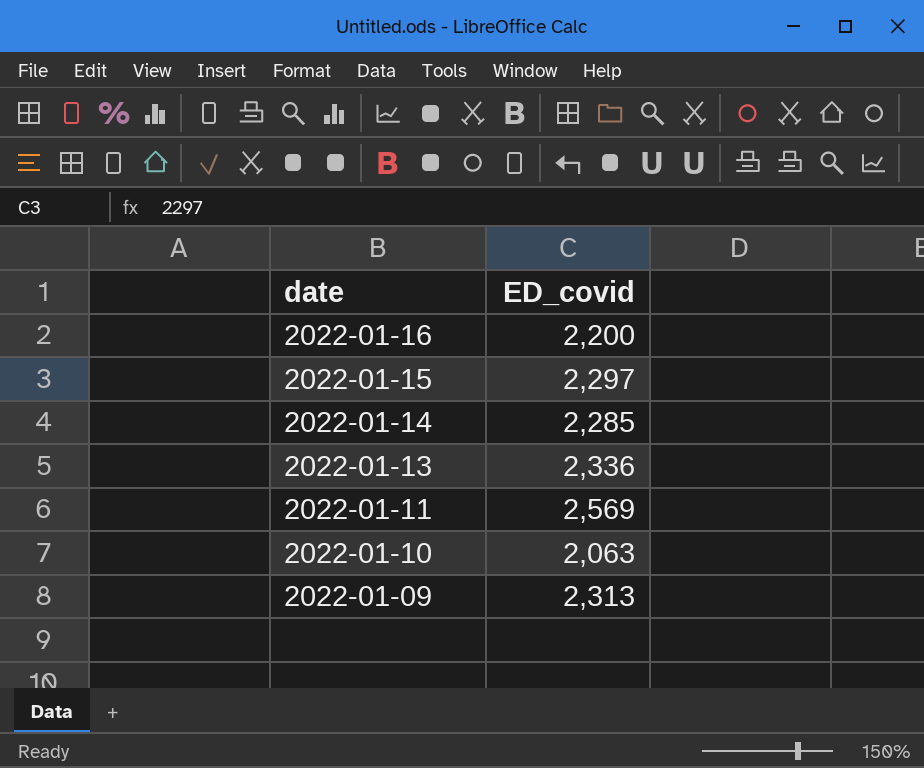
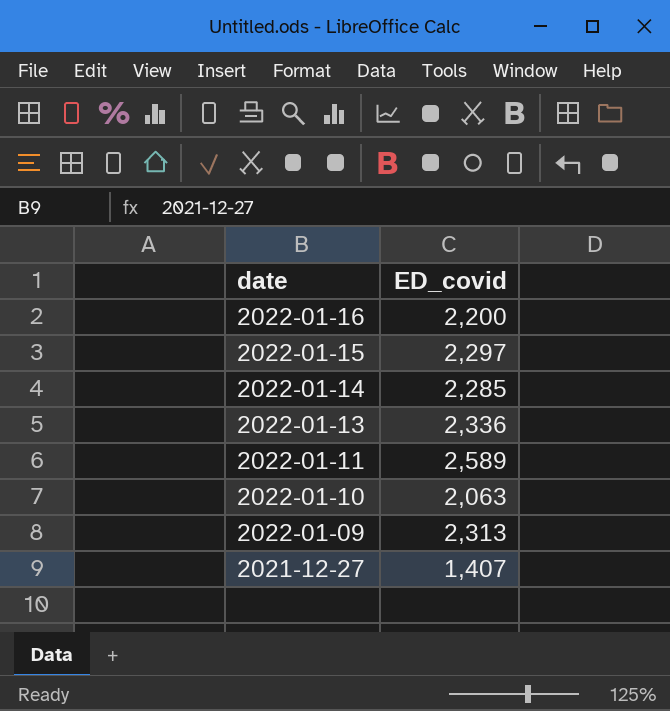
2022-01-11 | ED_covid: 2,569 -> 2,589
row 2021-12-27: none -> 1,407

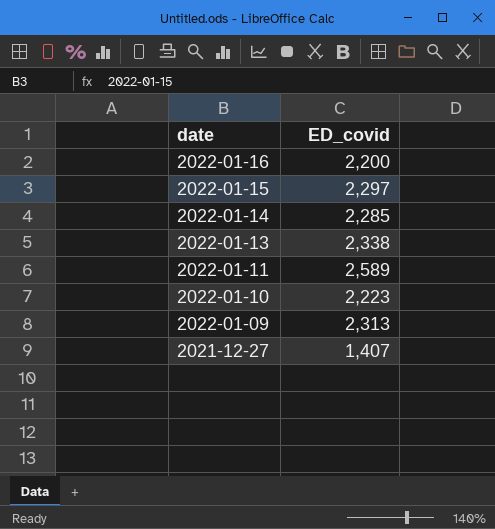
2022-01-13 | ED_covid: 2,336 -> 2,338
2022-01-10 | ED_covid: 2,063 -> 2,223

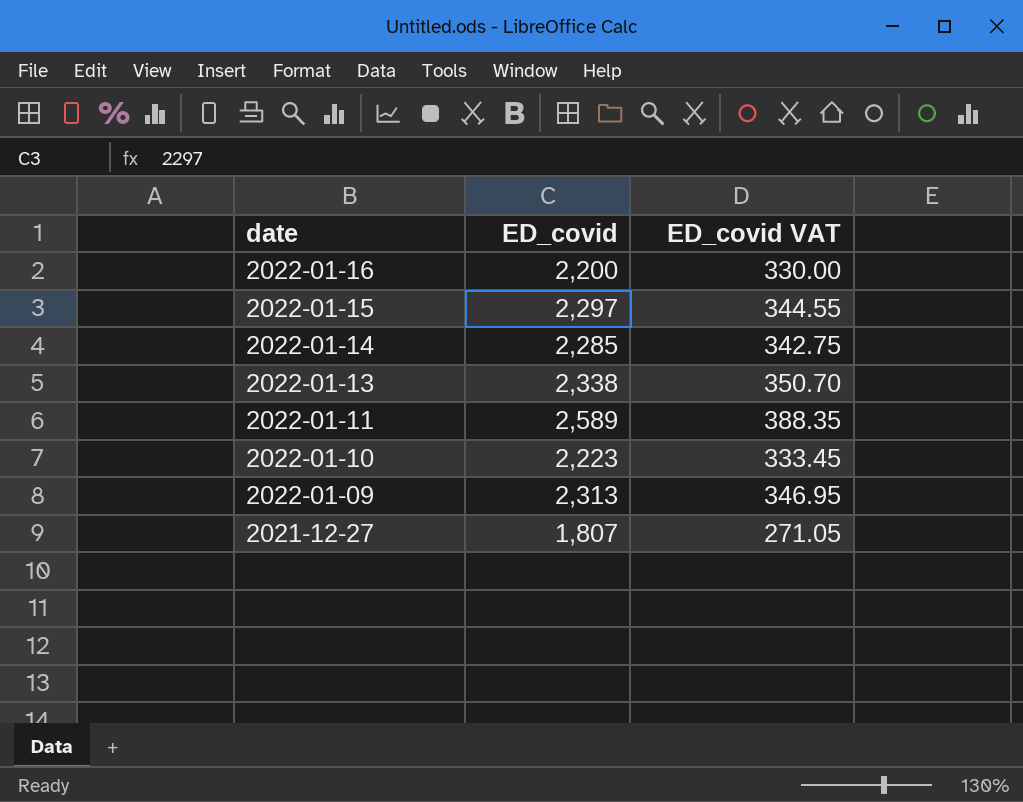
column ED_covid VAT | formula: none -> [ED_covid] * 0.15
2021-12-27 | ED_covid: 1,407 -> 1,807

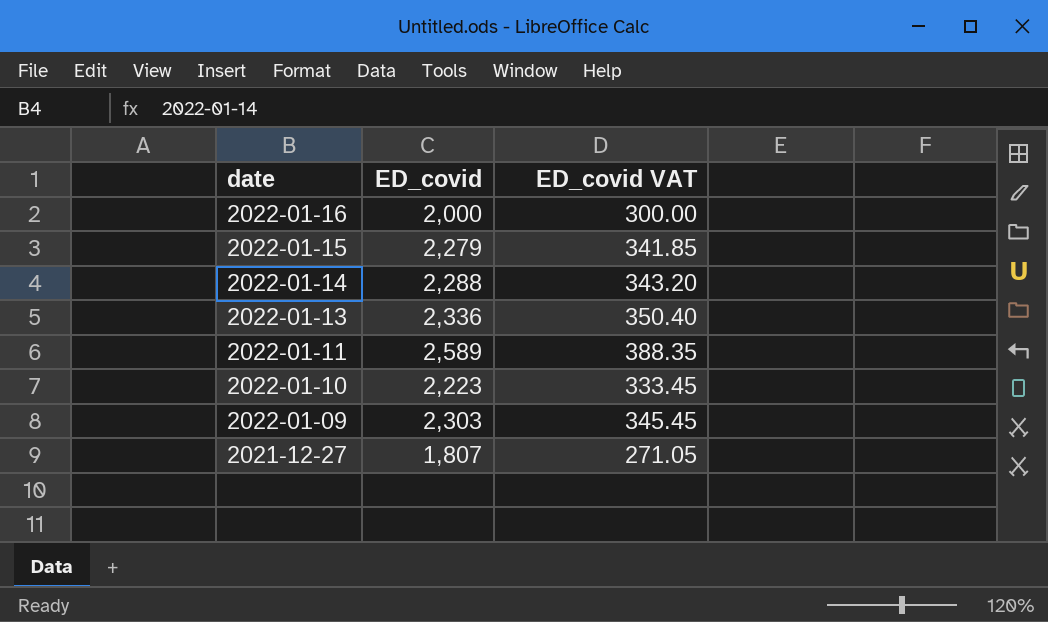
2022-01-16 | ED_covid: 2,200 -> 2,000
2022-01-16 | ED_covid VAT: 330.00 -> 300.00
2022-01-15 | ED_covid: 2,297 -> 2,279
2022-01-15 | ED_covid VAT: 344.55 -> 341.85
2022-01-14 | ED_covid: 2,285 -> 2,288
2022-01-14 | ED_covid VAT: 342.75 -> 343.20
2022-01-13 | ED_covid: 2,338 -> 2,336
2022-01-13 | ED_covid VAT: 350.70 -> 350.40
2022-01-09 | ED_covid: 2,313 -> 2,303
2022-01-09 | ED_covid VAT: 346.95 -> 345.45

